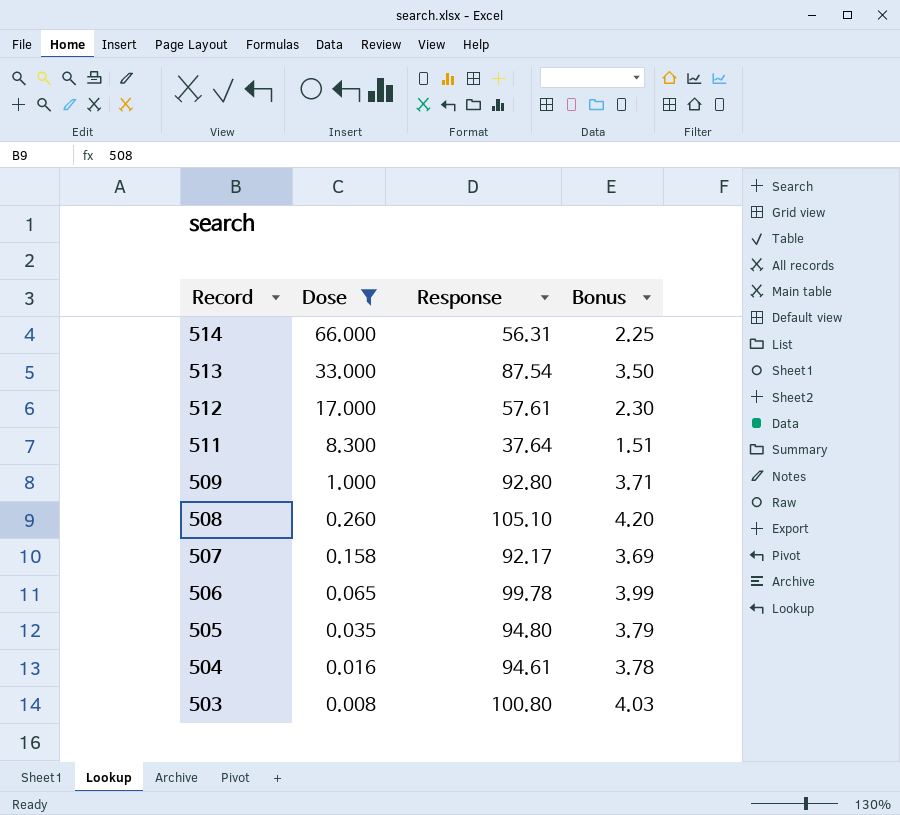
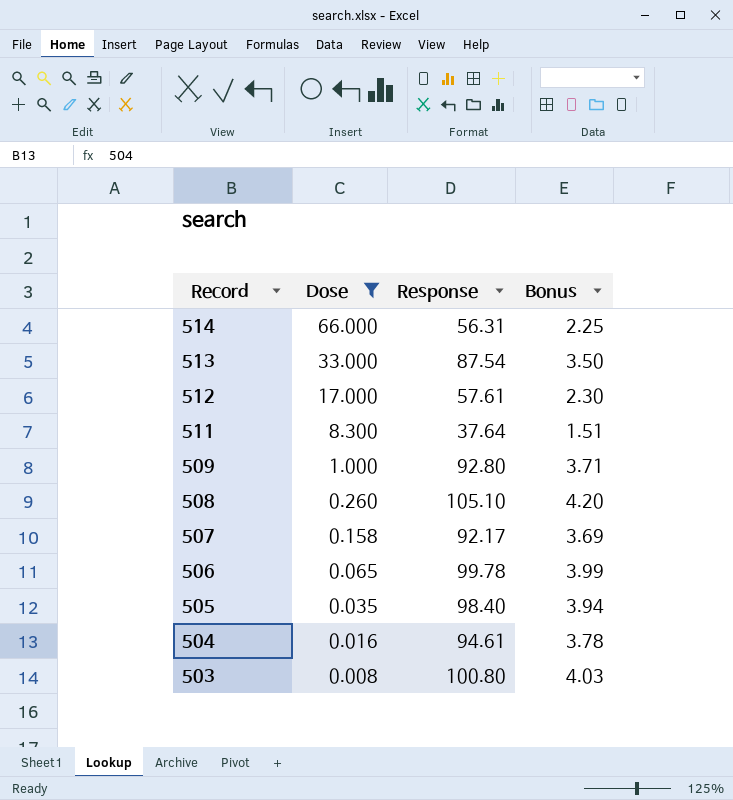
505 | Response: 94.80 -> 98.40
505 | Bonus: 3.79 -> 3.94

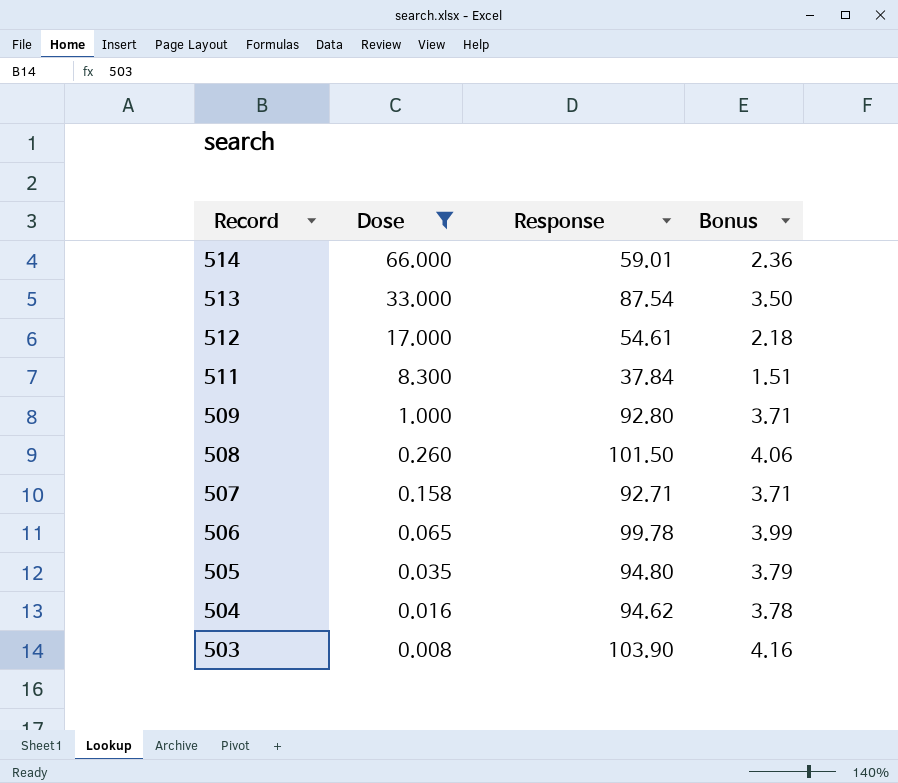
514 | Response: 56.31 -> 59.01
514 | Bonus: 2.25 -> 2.36
512 | Response: 57.61 -> 54.61
512 | Bonus: 2.30 -> 2.18
511 | Response: 37.64 -> 37.84
508 | Response: 105.10 -> 101.50
508 | Bonus: 4.20 -> 4.06
507 | Response: 92.17 -> 92.71
507 | Bonus: 3.69 -> 3.71
505 | Response: 98.40 -> 94.80
505 | Bonus: 3.94 -> 3.79
504 | Response: 94.61 -> 94.62
503 | Response: 100.80 -> 103.90
503 | Bonus: 4.03 -> 4.16

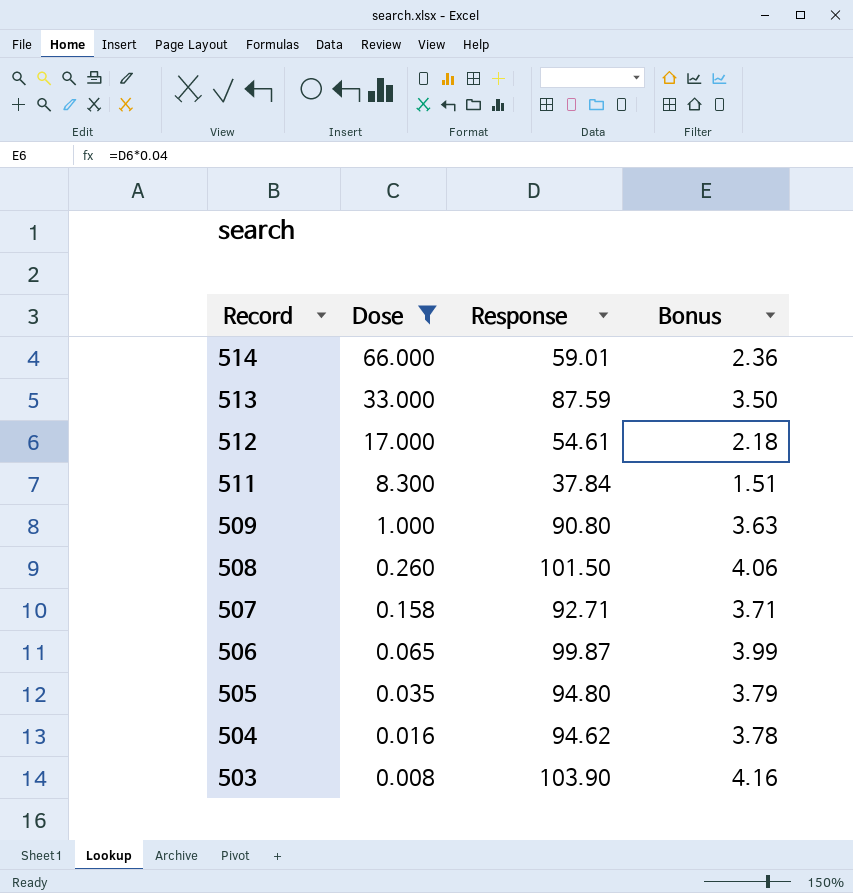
513 | Response: 87.54 -> 87.59
509 | Response: 92.80 -> 90.80
509 | Bonus: 3.71 -> 3.63
506 | Response: 99.78 -> 99.87

